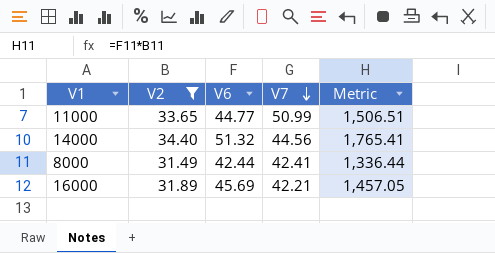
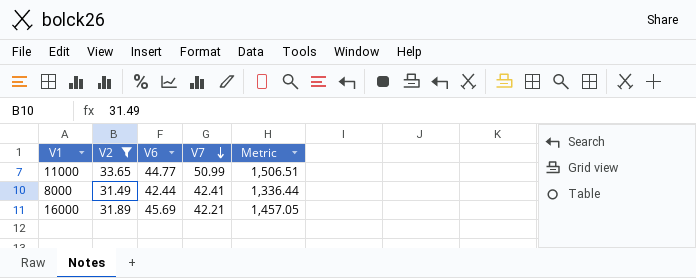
row 14000: 34.40 | 51.32 | 44.56 | 1,765.41 -> none

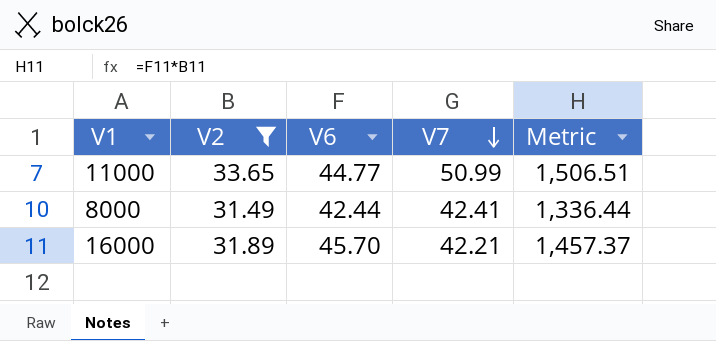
16000 | V6: 45.69 -> 45.70
16000 | Metric: 1,457.05 -> 1,457.37

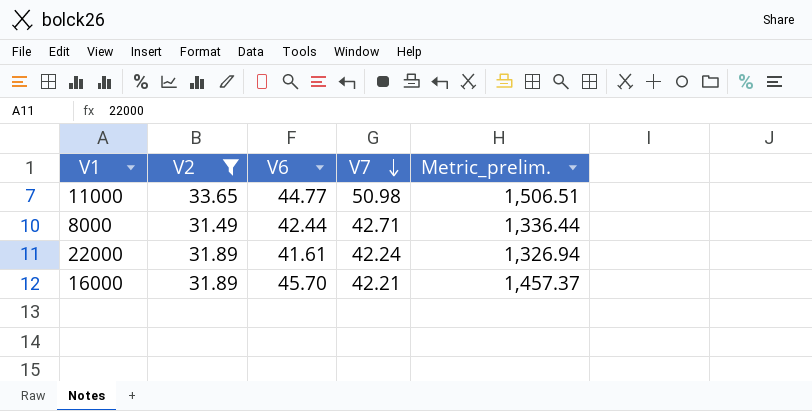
column name: Metric -> Metric_prelim.
11000 | V7: 50.99 -> 50.98
8000 | V7: 42.41 -> 42.71
row 22000: none -> 31.89 | 41.61 | 42.24 | 1,326.94

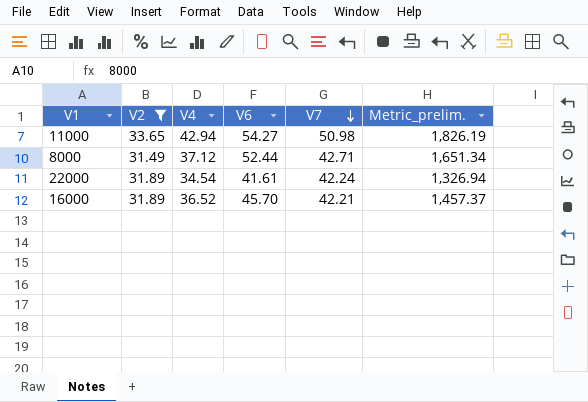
column V4 | position: none -> 3
11000 | V6: 44.77 -> 54.27
11000 | Metric_prelim.: 1,506.51 -> 1,826.19
8000 | V6: 42.44 -> 52.44
8000 | Metric_prelim.: 1,336.44 -> 1,651.34

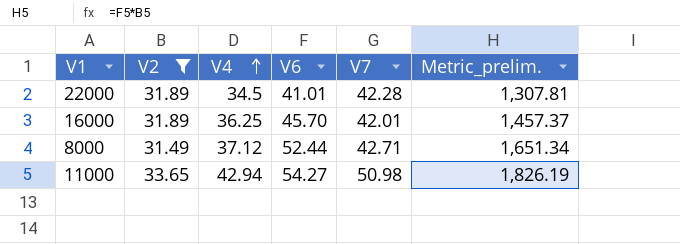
row order: V7 descending -> V4 ascending
22000 | V4: 34.54 -> 34.5
22000 | V6: 41.61 -> 41.01
22000 | V7: 42.24 -> 42.28
22000 | Metric_prelim.: 1,326.94 -> 1,307.81
16000 | V4: 36.52 -> 36.25
16000 | V7: 42.21 -> 42.01

